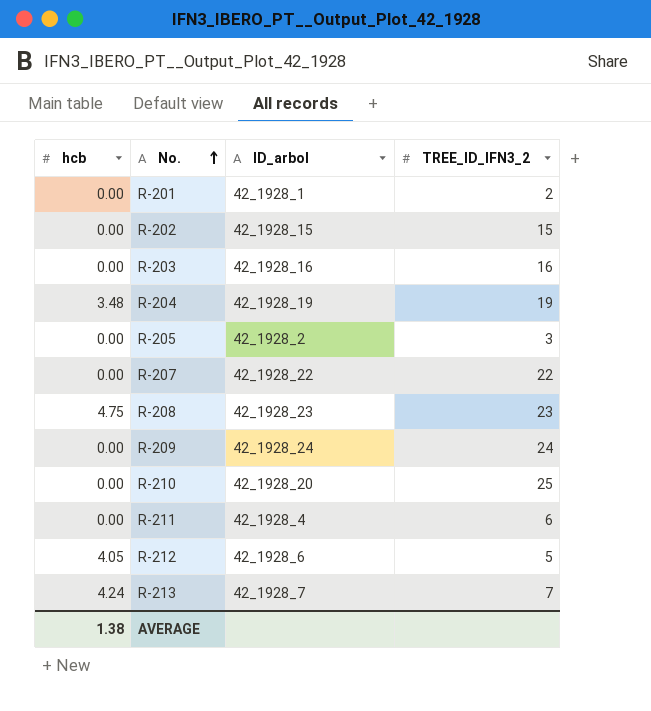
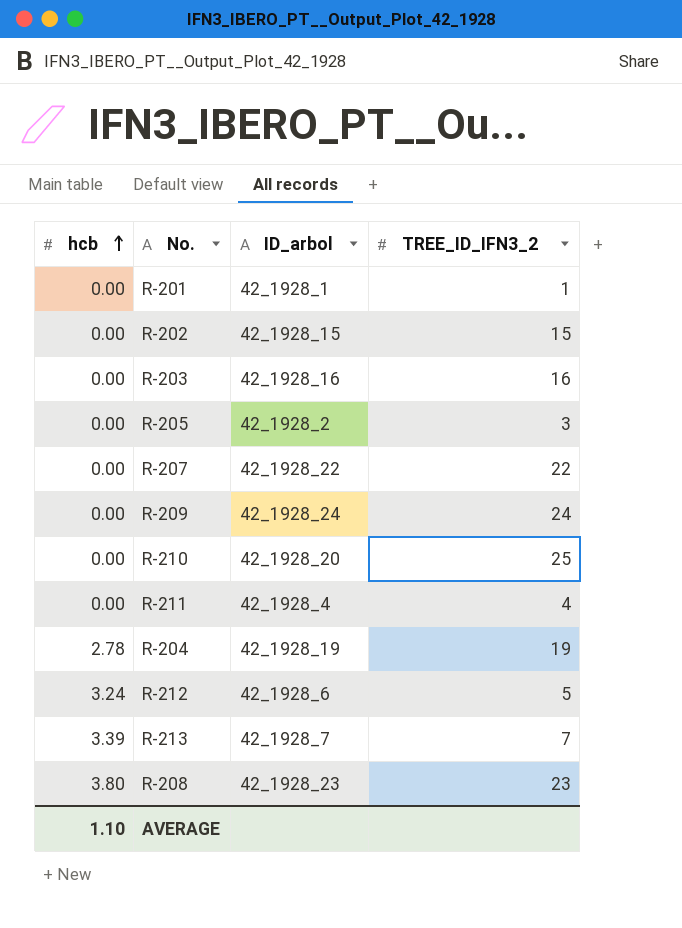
row order: No. ascending -> hcb ascending
R-201 | TREE_ID_IFN3_2: 2 -> 1
R-211 | TREE_ID_IFN3_2: 6 -> 4
R-204 | hcb: 3.48 -> 2.78
R-212 | hcb: 4.05 -> 3.24
R-213 | hcb: 4.24 -> 3.39
R-208 | hcb: 4.75 -> 3.80
AVERAGE | hcb: 1.38 -> 1.10

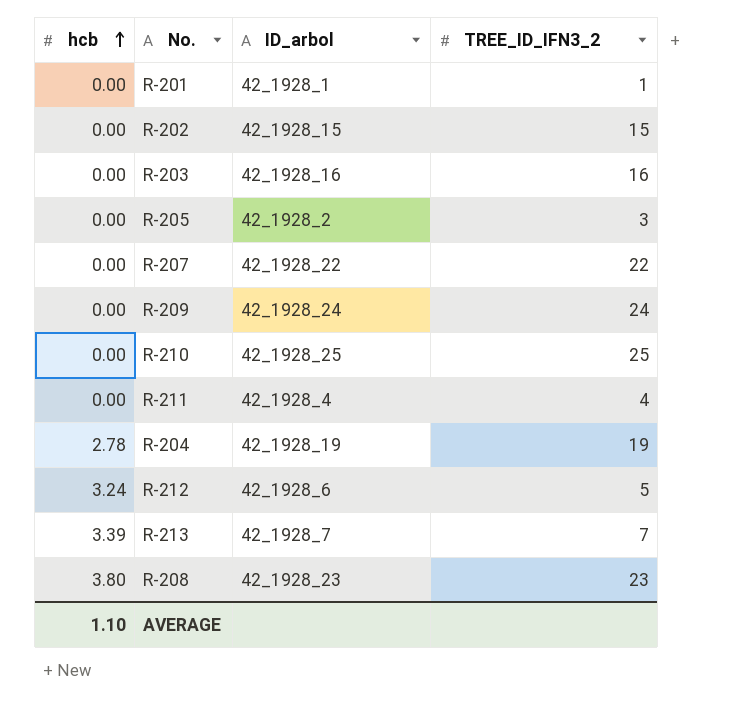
R-210 | ID_arbol: 42_1928_20 -> 42_1928_25

